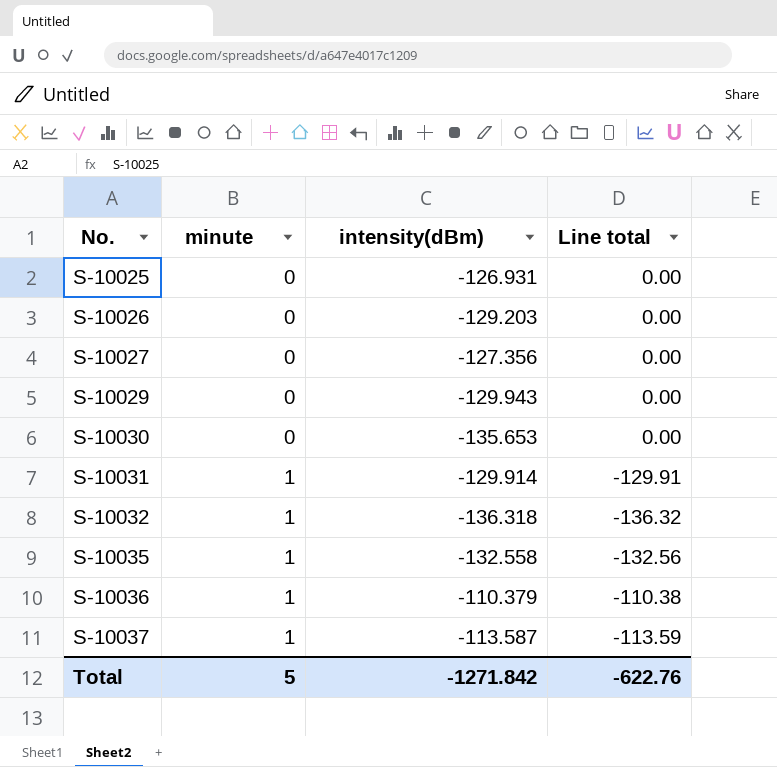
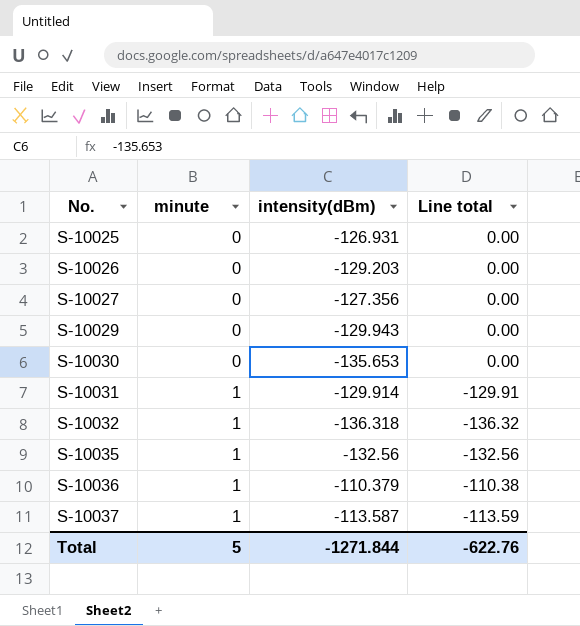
S-10035 | intensity(dBm): -132.558 -> -132.56
Total | intensity(dBm): -1271.842 -> -1271.844

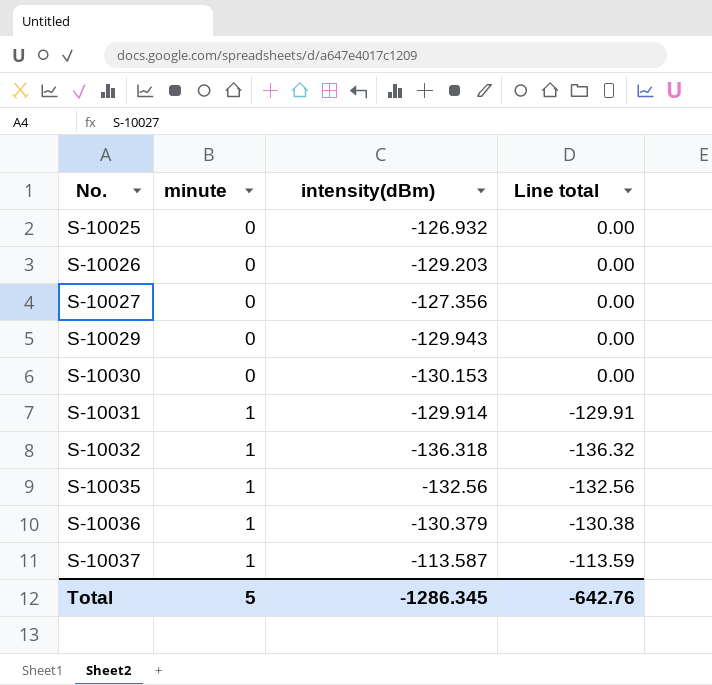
S-10025 | intensity(dBm): -126.931 -> -126.932
S-10030 | intensity(dBm): -135.653 -> -130.153
S-10036 | intensity(dBm): -110.379 -> -130.379
S-10036 | Line total: -110.38 -> -130.38
Total | intensity(dBm): -1271.844 -> -1286.345
Total | Line total: -622.76 -> -642.76

